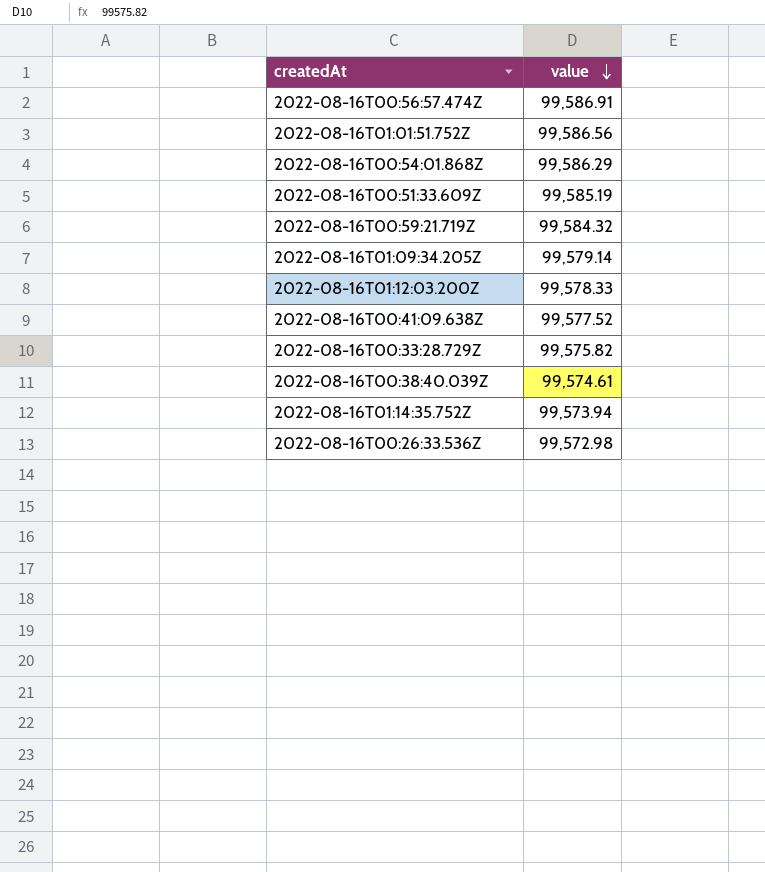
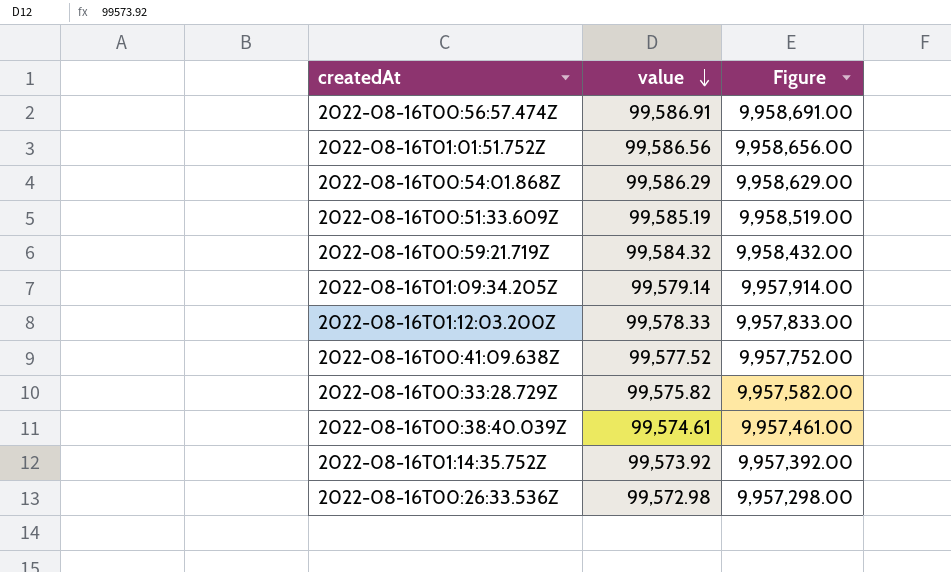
column Figure | formula: none -> [value] * 100
2022-08-16T01:14:35.752Z | value: 99,573.94 -> 99,573.92

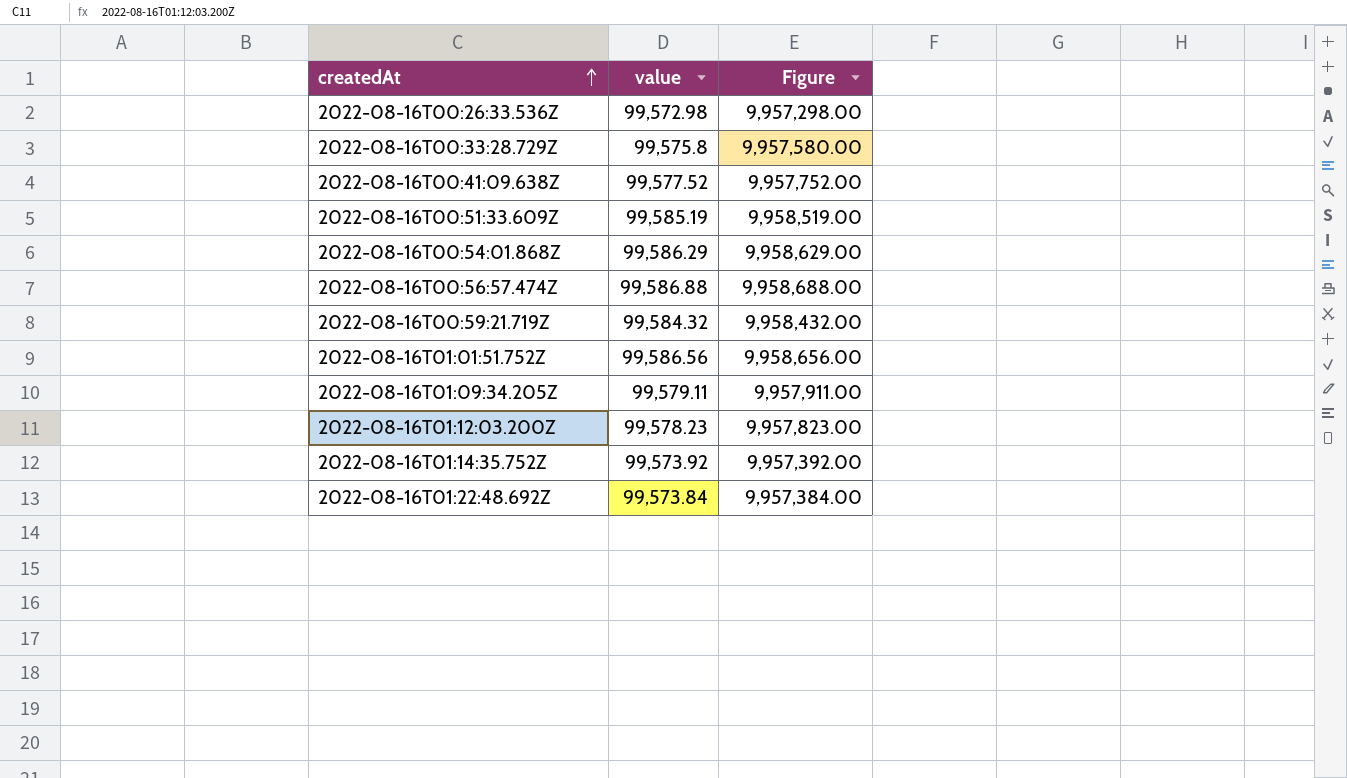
row order: value descending -> createdAt ascending
row 2022-08-16T00:38:40.039Z: 99,574.61 | 9,957,461.00 -> none
2022-08-16T00:33:28.729Z | value: 99,575.82 -> 99,575.8
2022-08-16T00:33:28.729Z | Figure: 9,957,582.00 -> 9,957,580.00
2022-08-16T00:56:57.474Z | value: 99,586.91 -> 99,586.88
2022-08-16T00:56:57.474Z | Figure: 9,958,691.00 -> 9,958,688.00
2022-08-16T01:09:34.205Z | value: 99,579.14 -> 99,579.11
2022-08-16T01:09:34.205Z | Figure: 9,957,914.00 -> 9,957,911.00
2022-08-16T01:12:03.200Z | value: 99,578.33 -> 99,578.23
2022-08-16T01:12:03.200Z | Figure: 9,957,833.00 -> 9,957,823.00
row 2022-08-16T01:22:48.692Z: none -> 99,573.84 | 9,957,384.00

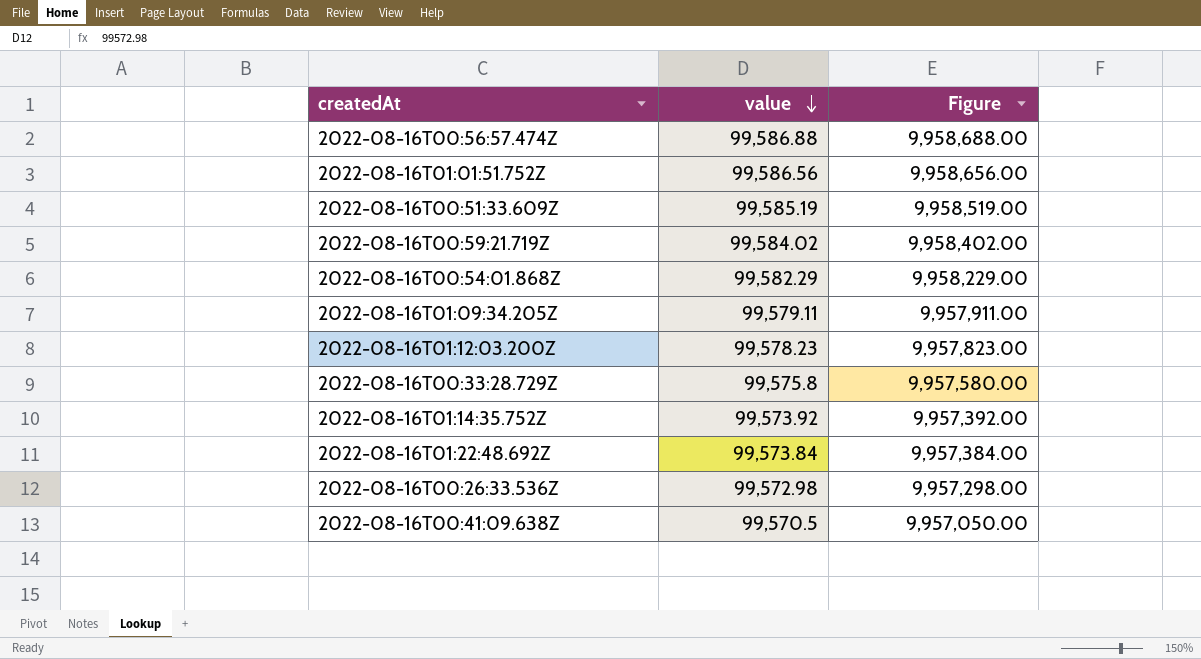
row order: createdAt ascending -> value descending
2022-08-16T00:59:21.719Z | value: 99,584.32 -> 99,584.02
2022-08-16T00:59:21.719Z | Figure: 9,958,432.00 -> 9,958,402.00
2022-08-16T00:54:01.868Z | value: 99,586.29 -> 99,582.29
2022-08-16T00:54:01.868Z | Figure: 9,958,629.00 -> 9,958,229.00
2022-08-16T00:41:09.638Z | value: 99,577.52 -> 99,570.5
2022-08-16T00:41:09.638Z | Figure: 9,957,752.00 -> 9,957,050.00

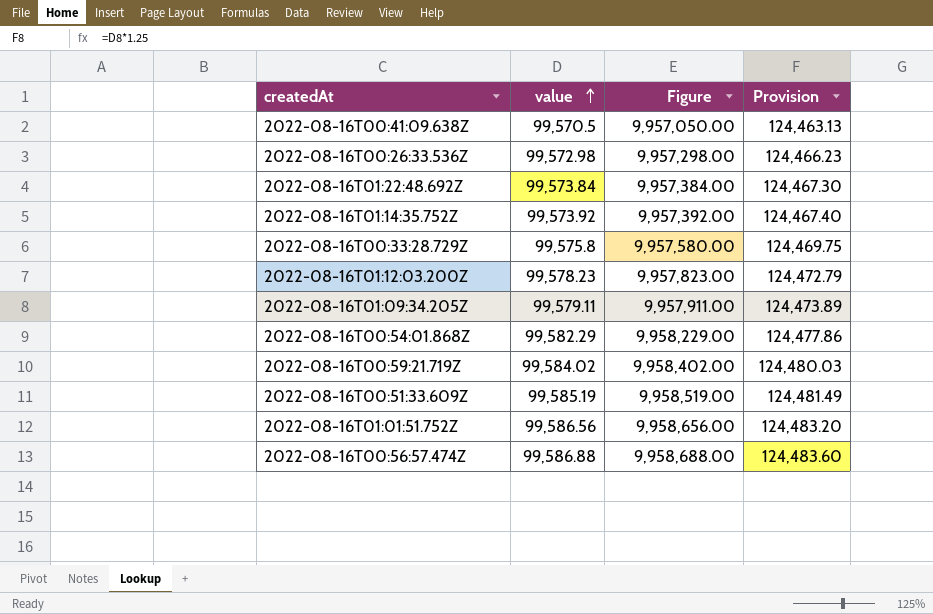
row order: value descending -> value ascending
column Provision | formula: none -> [value] * 1.25

